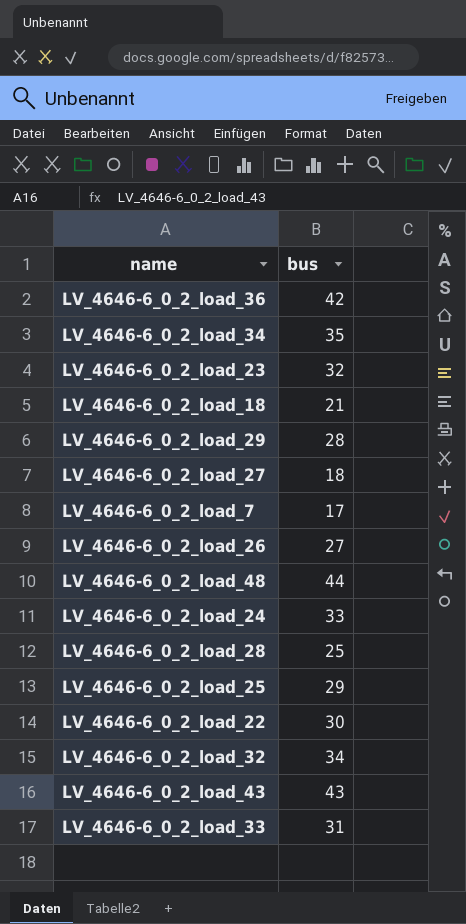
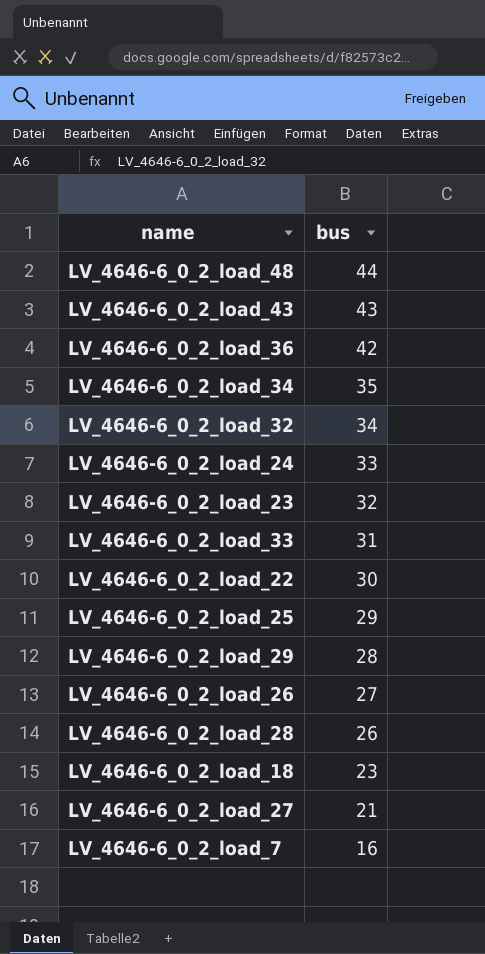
row order: none -> bus descending
LV_4646-6_0_2_load_28 | bus: 25 -> 26
LV_4646-6_0_2_load_18 | bus: 21 -> 23
LV_4646-6_0_2_load_27 | bus: 18 -> 21
LV_4646-6_0_2_load_7 | bus: 17 -> 16

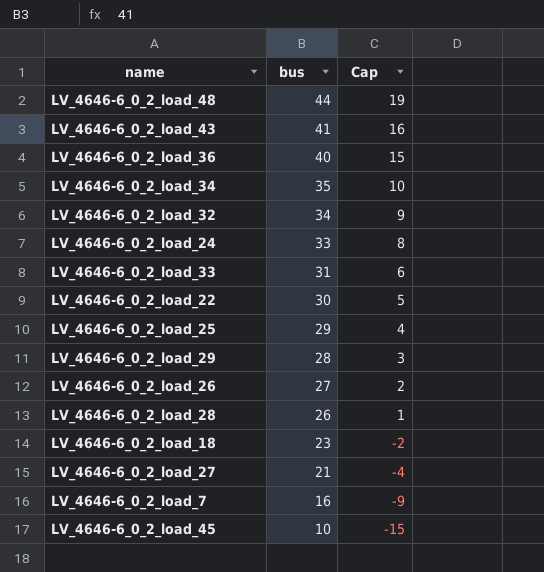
column Cap | formula: none -> [bus] - 25
row LV_4646-6_0_2_load_23: 32 -> none
LV_4646-6_0_2_load_43 | bus: 43 -> 41
LV_4646-6_0_2_load_36 | bus: 42 -> 40
row LV_4646-6_0_2_load_45: none -> 10 | -15

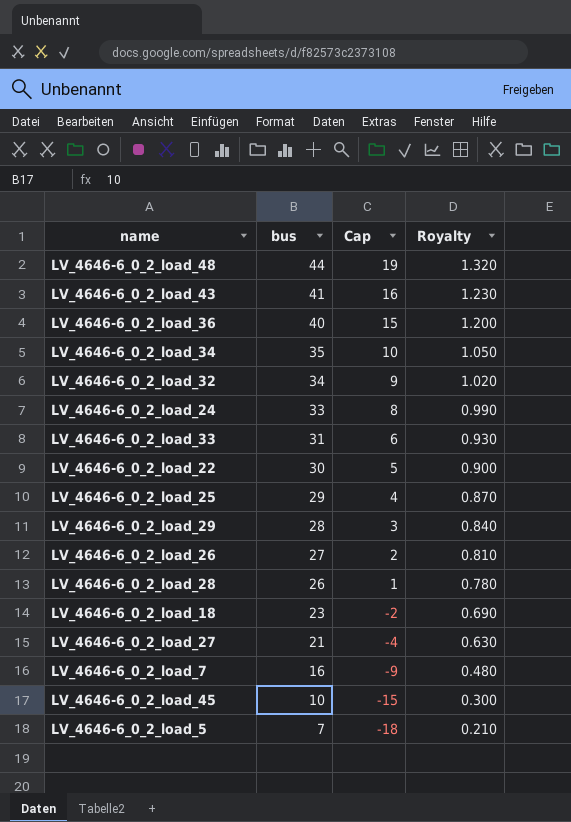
column Royalty | formula: none -> [bus] * 0.03
row LV_4646-6_0_2_load_5: none -> 7 | -18 | 0.210

